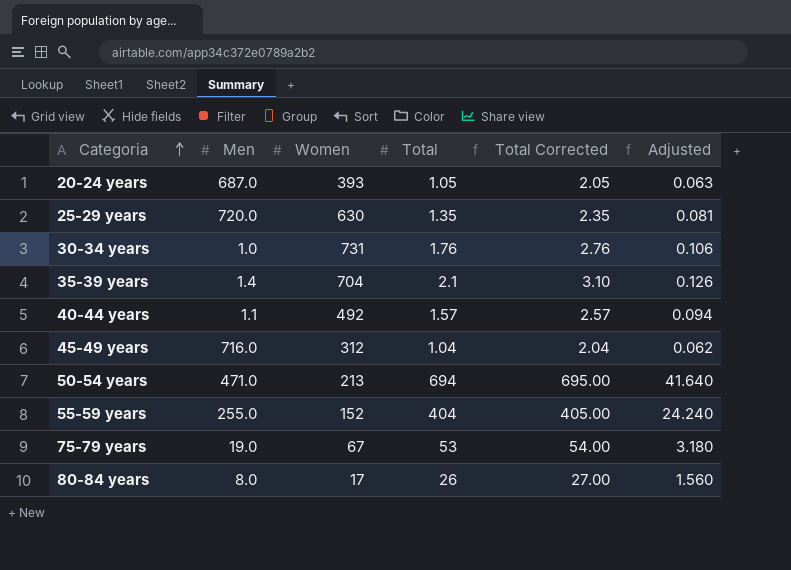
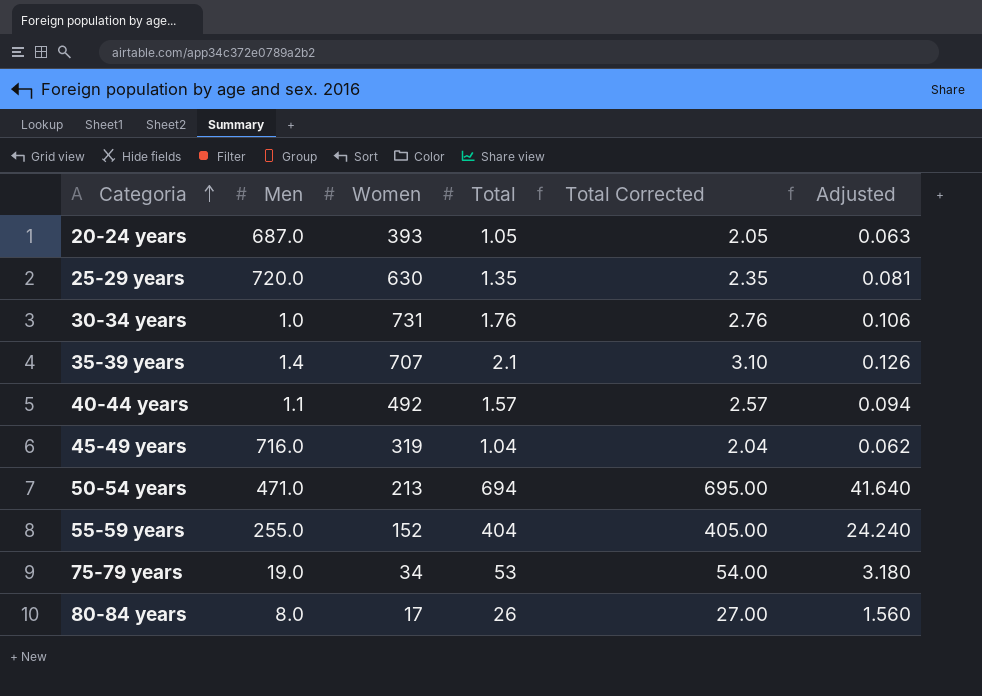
35-39 years | Women: 704 -> 707
45-49 years | Women: 312 -> 319
75-79 years | Women: 67 -> 34

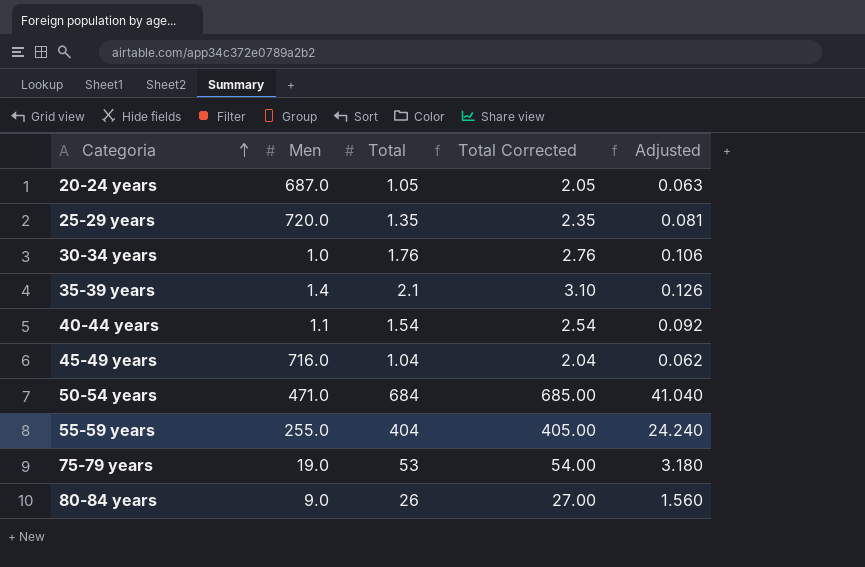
column Women | position: 3 -> none
40-44 years | Total: 1.57 -> 1.54
40-44 years | Total Corrected: 2.57 -> 2.54
40-44 years | Adjusted: 0.094 -> 0.092
50-54 years | Total: 694 -> 684
50-54 years | Total Corrected: 695.00 -> 685.00
50-54 years | Adjusted: 41.640 -> 41.040
80-84 years | Men: 8.0 -> 9.0

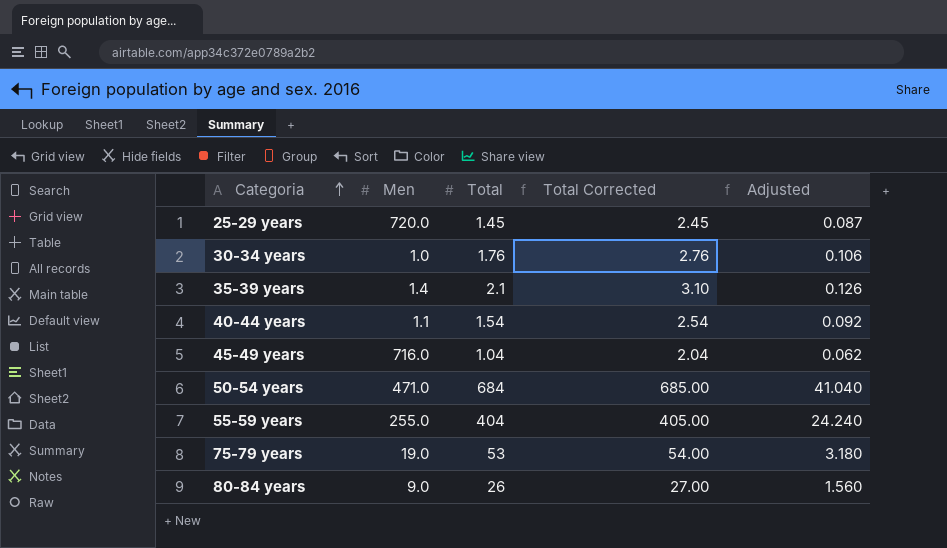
row 20-24 years: 687.0 | 1.05 | 2.05 | 0.063 -> none
25-29 years | Total: 1.35 -> 1.45
25-29 years | Total Corrected: 2.35 -> 2.45
25-29 years | Adjusted: 0.081 -> 0.087

